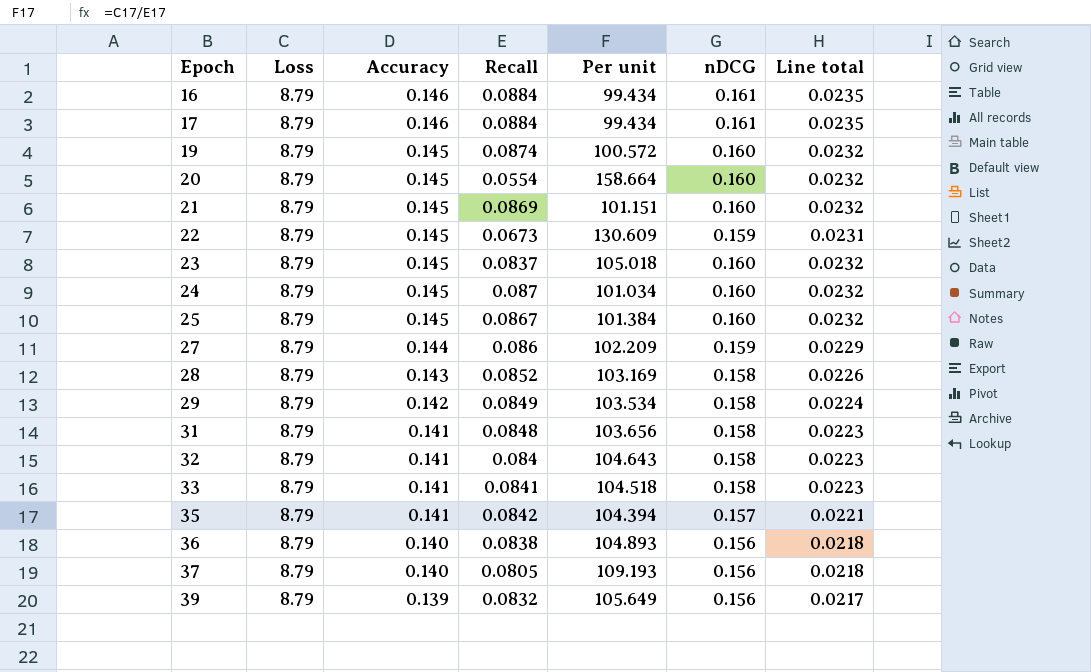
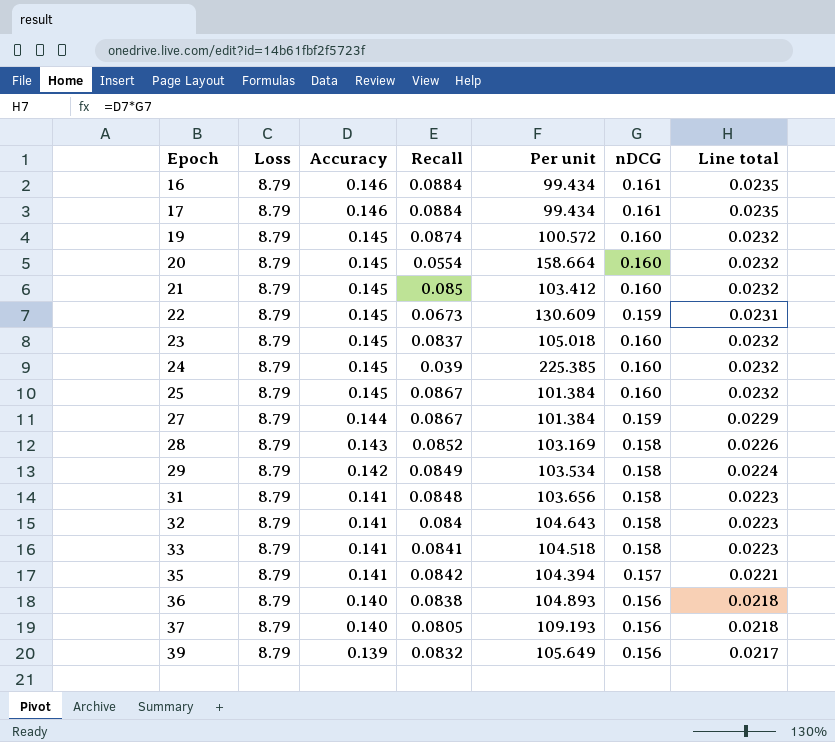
21 | Recall: 0.0869 -> 0.085
21 | Per unit: 101.151 -> 103.412
24 | Recall: 0.087 -> 0.039
24 | Per unit: 101.034 -> 225.385
27 | Recall: 0.086 -> 0.0867
27 | Per unit: 102.209 -> 101.384

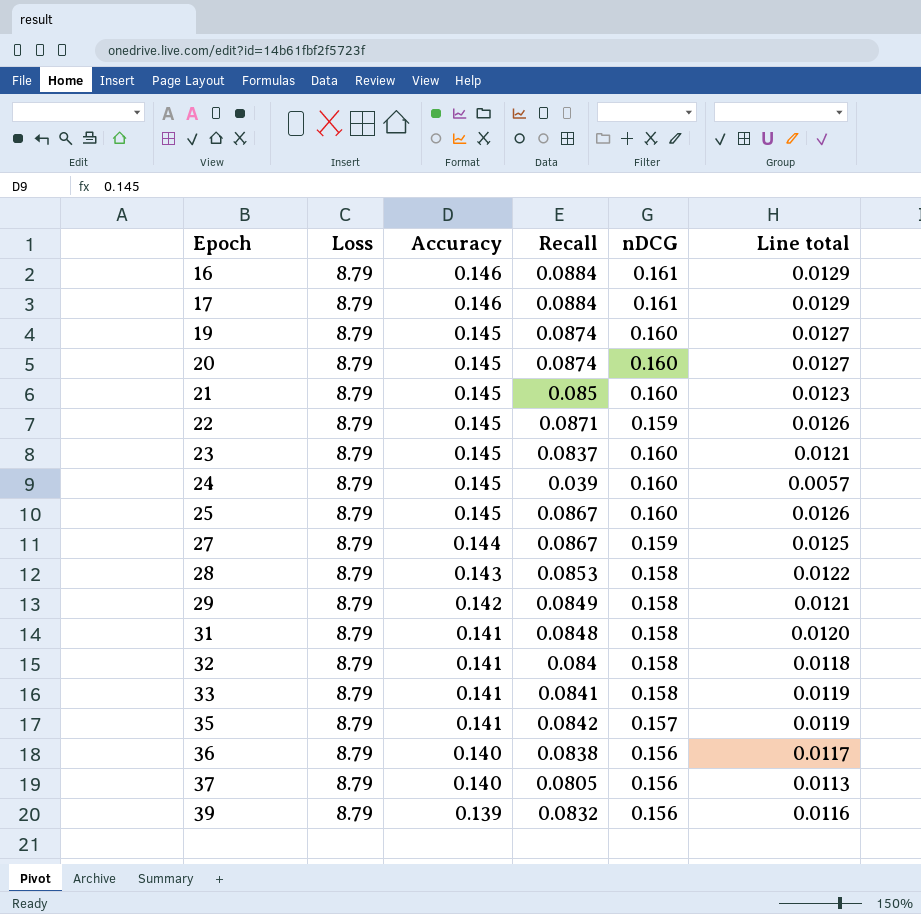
column Per unit | formula: [Loss] / [Recall] -> none
column Line total | formula: [Accuracy] * [nDCG] -> [Accuracy] * [Recall]
20 | Recall: 0.0554 -> 0.0874
22 | Recall: 0.0673 -> 0.0871
28 | Recall: 0.0852 -> 0.0853

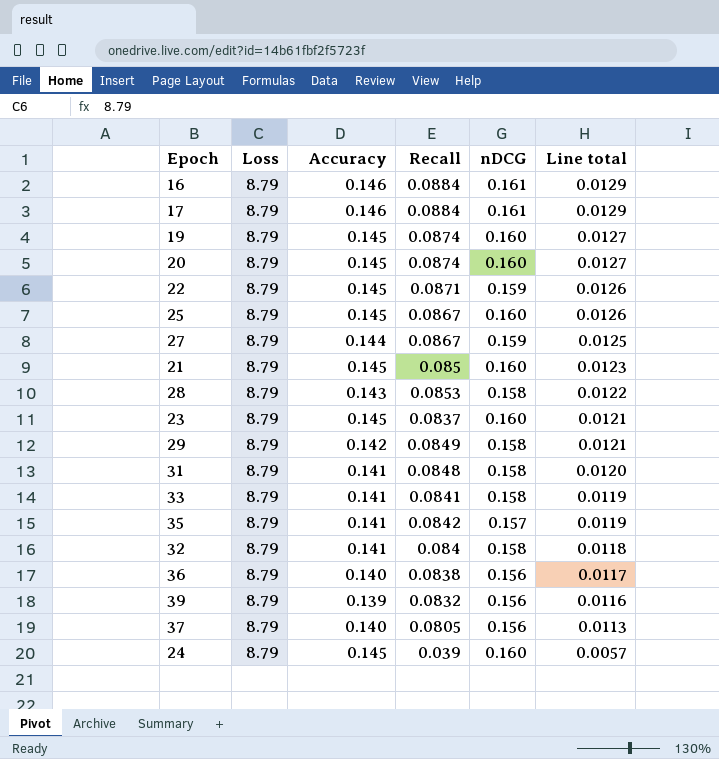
row order: Epoch ascending -> Line total descending

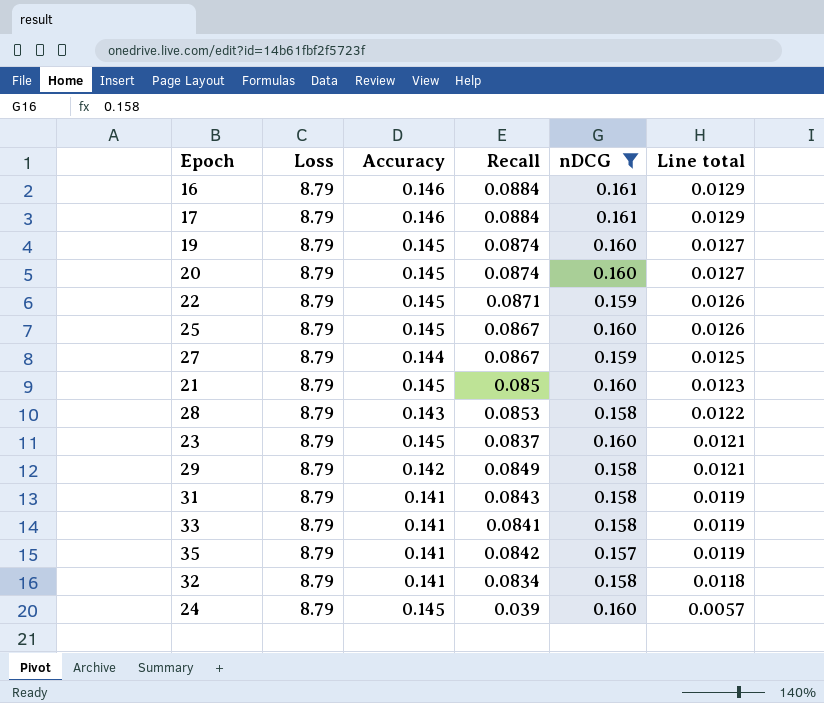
filter: none -> nDCG != 0.156
31 | Recall: 0.0848 -> 0.0843
31 | Line total: 0.0120 -> 0.0119
32 | Recall: 0.084 -> 0.0834

